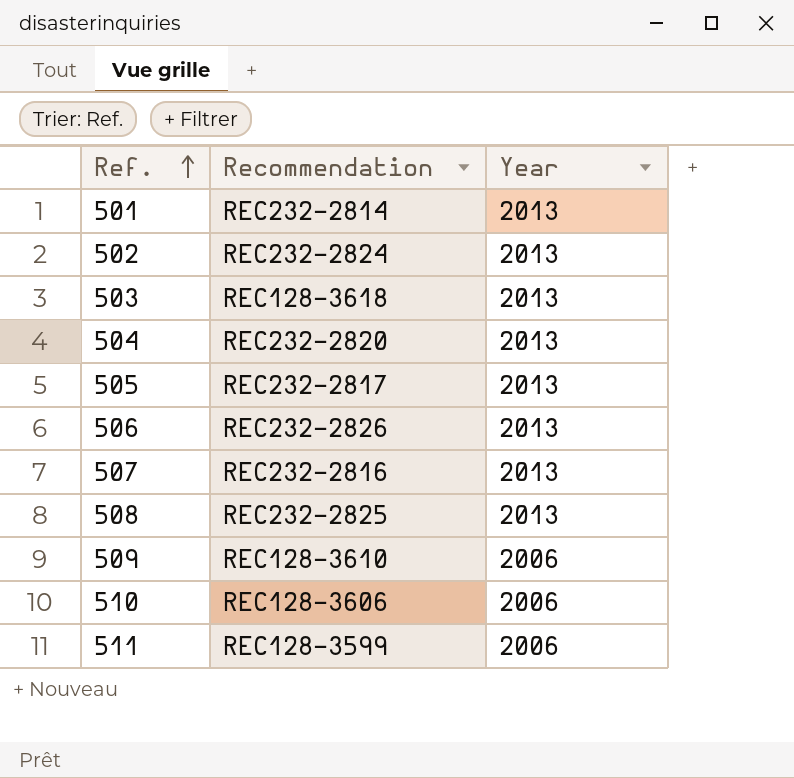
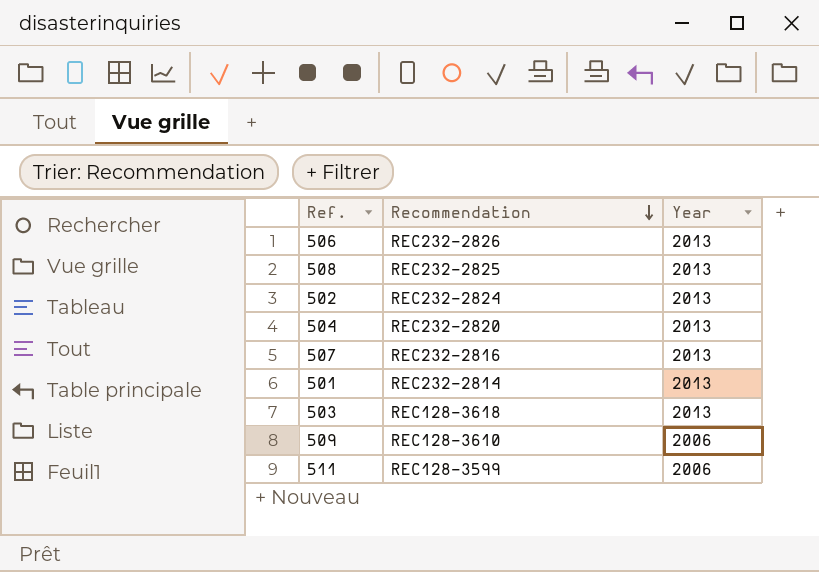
row order: Ref. ascending -> Recommendation descending
row 505: REC232-2817 | 2013 -> none
row 510: REC128-3606 | 2006 -> none

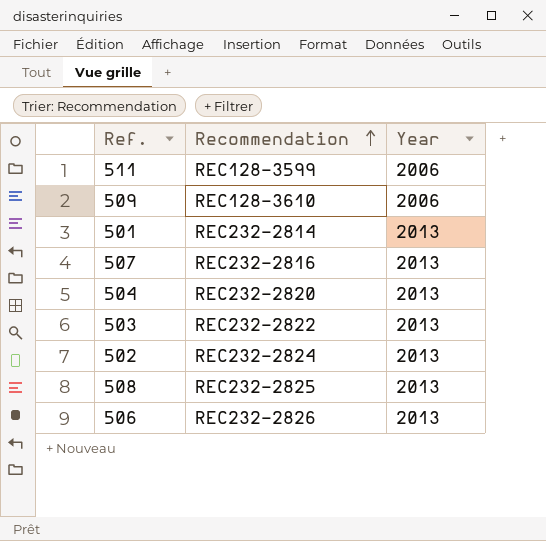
row order: Recommendation descending -> Recommendation ascending
503 | Recommendation: REC128-3618 -> REC232-2822

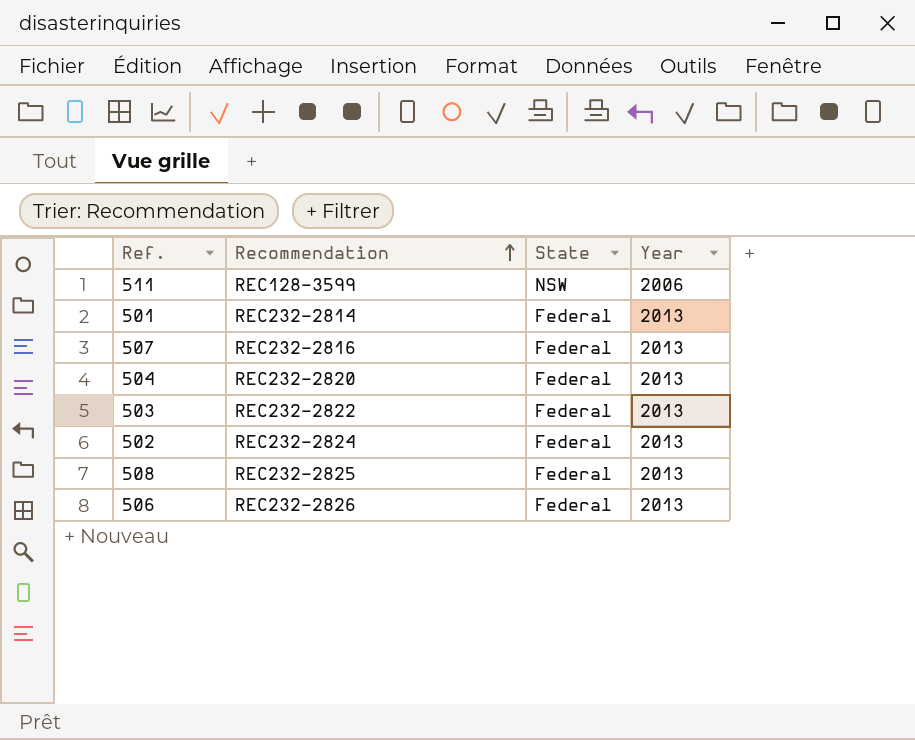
column State | position: none -> 3
row 509: REC128-3610 | 2006 -> none

